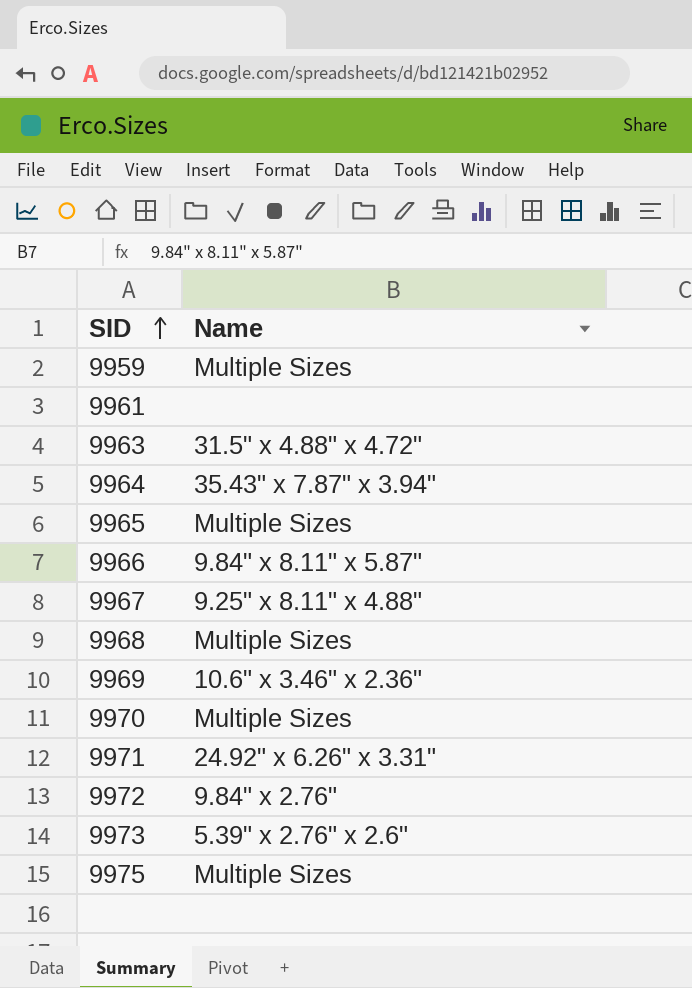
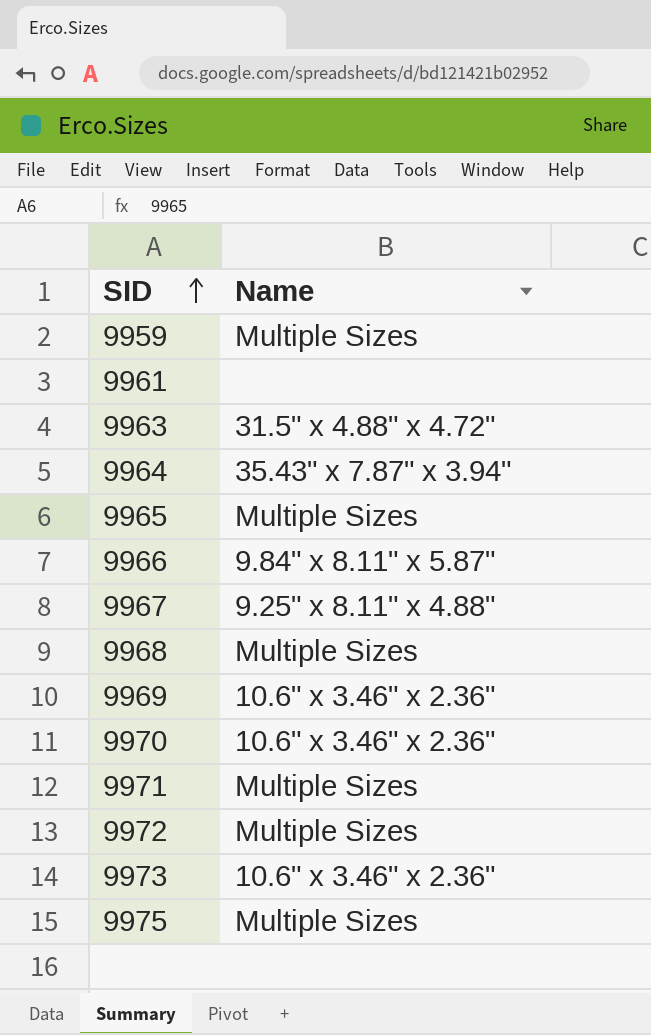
9970 | Name: Multiple Sizes -> 10.6" x 3.46" x 2.36"
9971 | Name: 24.92" x 6.26" x 3.31" -> Multiple Sizes
9972 | Name: 9.84" x 2.76" -> Multiple Sizes
9973 | Name: 5.39" x 2.76" x 2.6" -> 10.6" x 3.46" x 2.36"

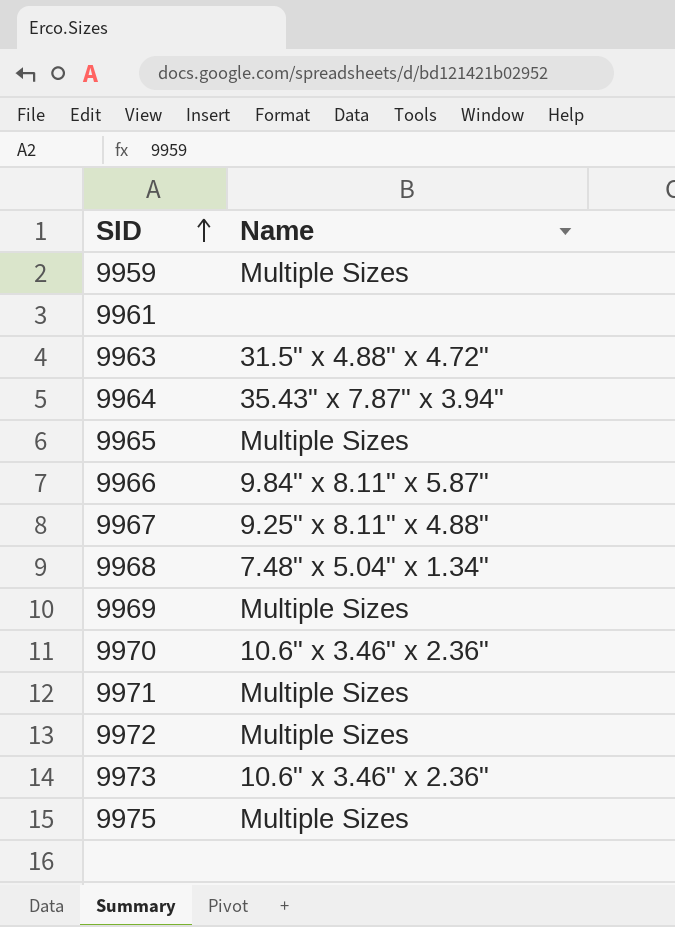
9968 | Name: Multiple Sizes -> 7.48" x 5.04" x 1.34"
9969 | Name: 10.6" x 3.46" x 2.36" -> Multiple Sizes

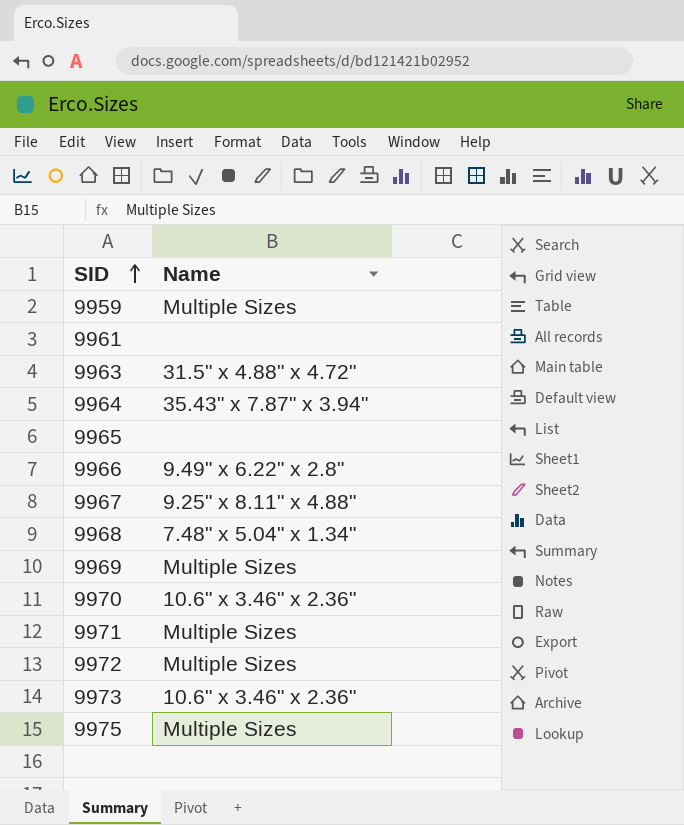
9965 | Name: Multiple Sizes -> none
9966 | Name: 9.84" x 8.11" x 5.87" -> 9.49" x 6.22" x 2.8"

